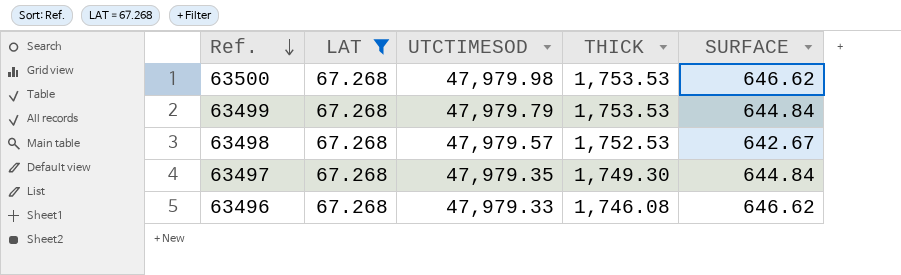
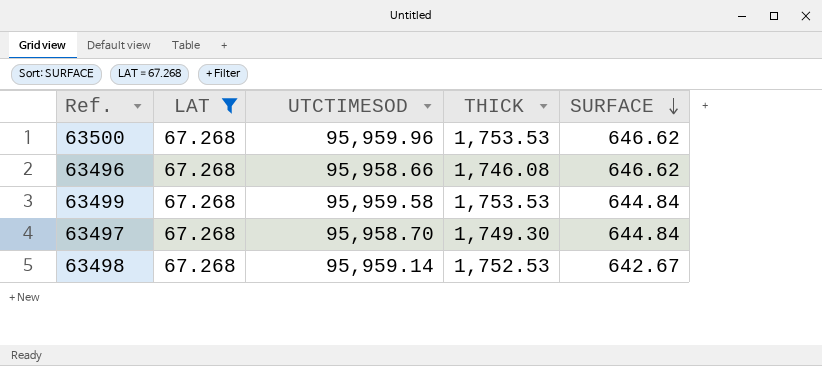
row order: Ref. descending -> SURFACE descending
63500 | UTCTIMESOD: 47,979.98 -> 95,959.96
63496 | UTCTIMESOD: 47,979.33 -> 95,958.66
63499 | UTCTIMESOD: 47,979.79 -> 95,959.58
63497 | UTCTIMESOD: 47,979.35 -> 95,958.70
63498 | UTCTIMESOD: 47,979.57 -> 95,959.14

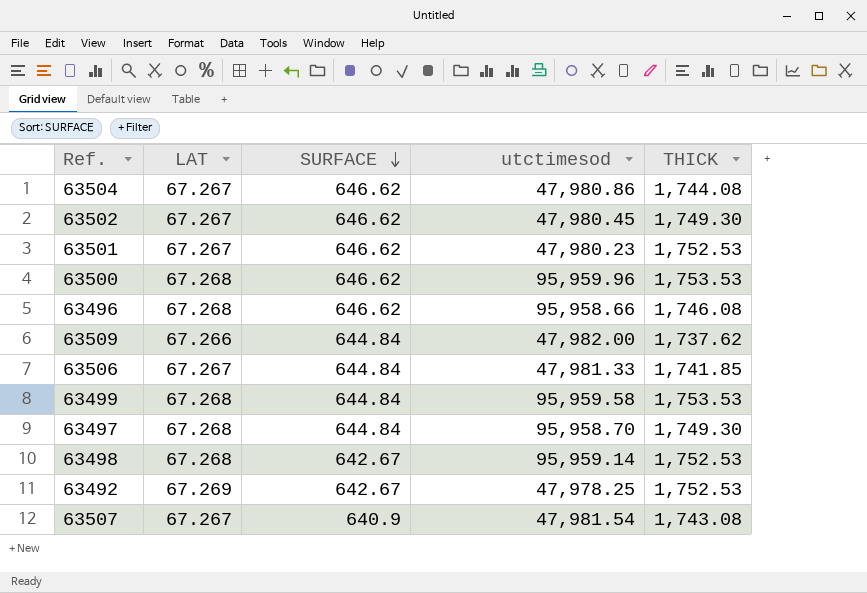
filter: LAT = 67.268 -> none
column SURFACE | position: 5 -> 3
column name: UTCTIMESOD -> utctimesod

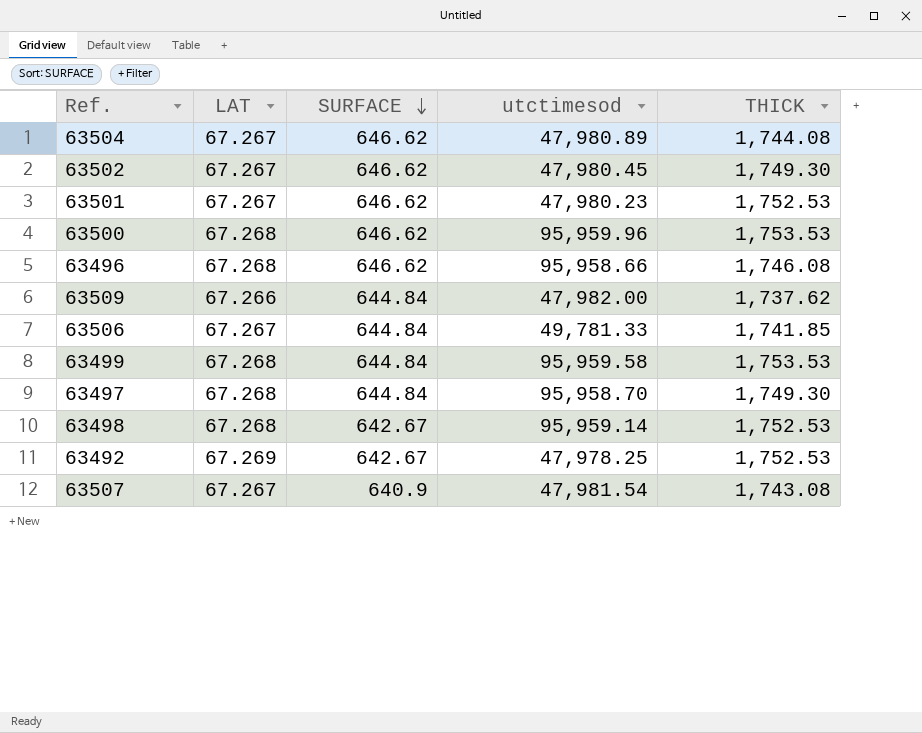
63504 | utctimesod: 47,980.86 -> 47,980.89
63506 | utctimesod: 47,981.33 -> 49,781.33

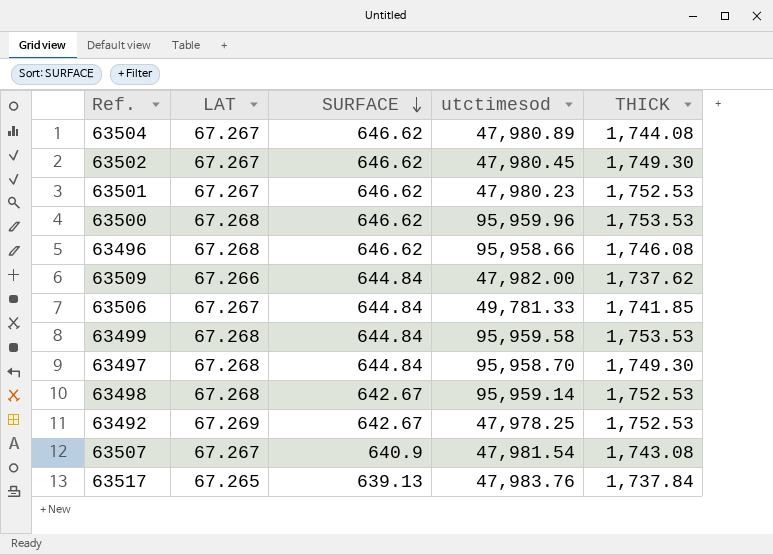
row 63517: none -> 67.265 | 639.13 | 47,983.76 | 1,737.84

